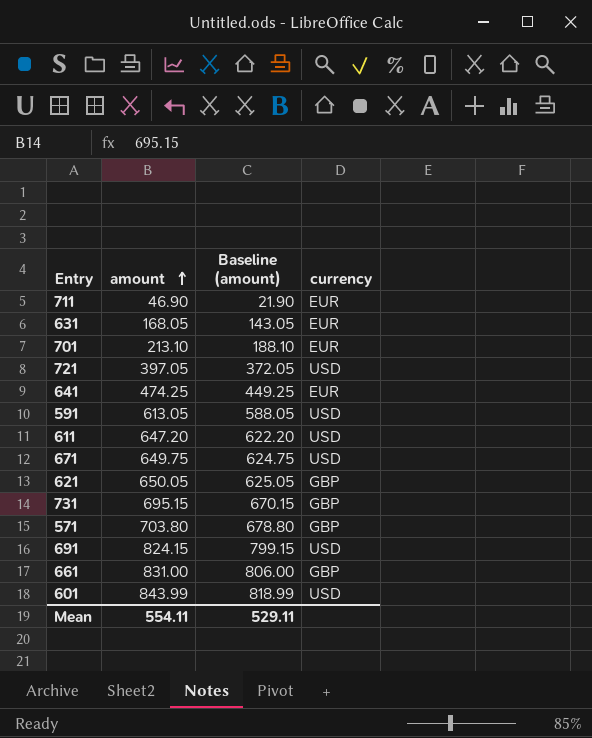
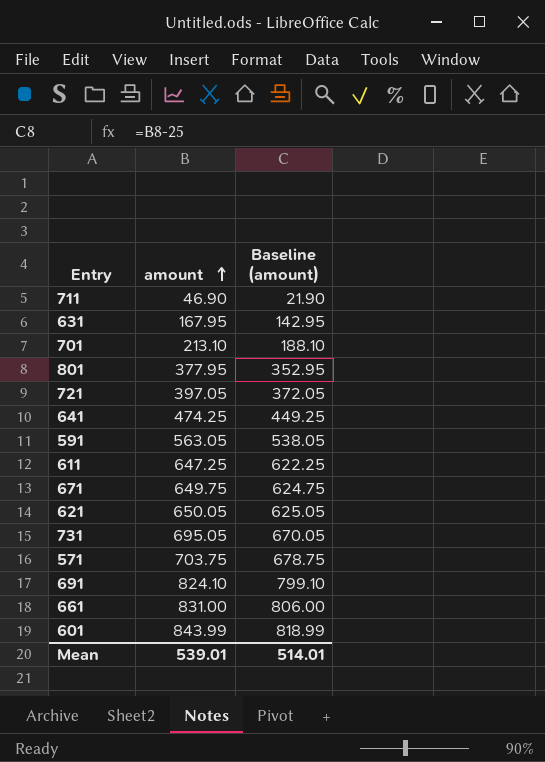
column currency | position: 4 -> none
631 | amount: 168.05 -> 167.95
631 | Baseline (amount): 143.05 -> 142.95
row 801: none -> 377.95 | 352.95
591 | amount: 613.05 -> 563.05
591 | Baseline (amount): 588.05 -> 538.05
611 | amount: 647.20 -> 647.25
611 | Baseline (amount): 622.20 -> 622.25
731 | amount: 695.15 -> 695.05
731 | Baseline (amount): 670.15 -> 670.05
571 | amount: 703.80 -> 703.75
571 | Baseline (amount): 678.80 -> 678.75
691 | amount: 824.15 -> 824.10
691 | Baseline (amount): 799.15 -> 799.10
Mean | amount: 554.11 -> 539.01
Mean | Baseline (amount): 529.11 -> 514.01

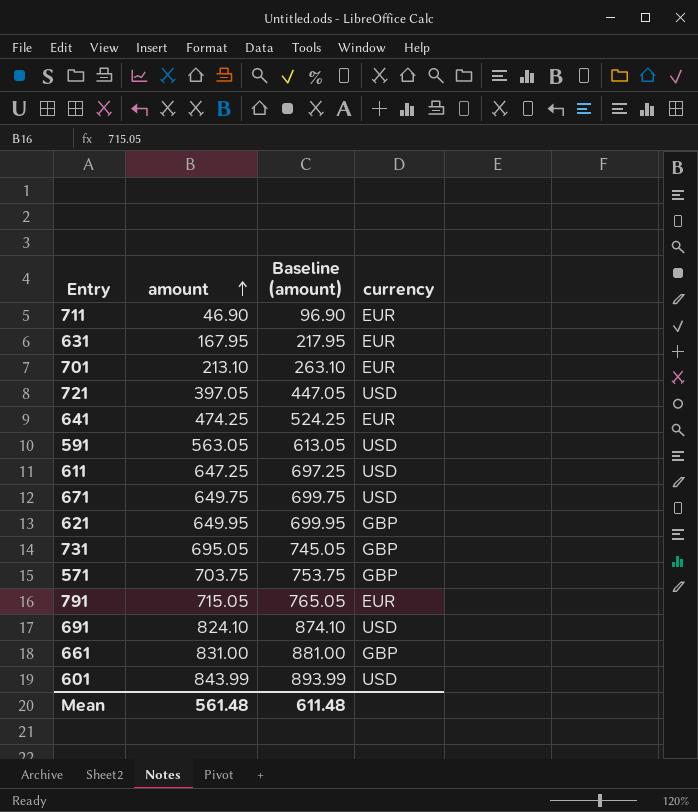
column Baseline (amount) | formula: [amount] - 25 -> [amount] + 50
column currency | position: none -> 4
row 801: 377.95 | 352.95 -> none
621 | amount: 650.05 -> 649.95
row 791: none -> 715.05 | 765.05 | EUR
Mean | amount: 539.01 -> 561.48
Mean | Baseline (amount): 514.01 -> 611.48

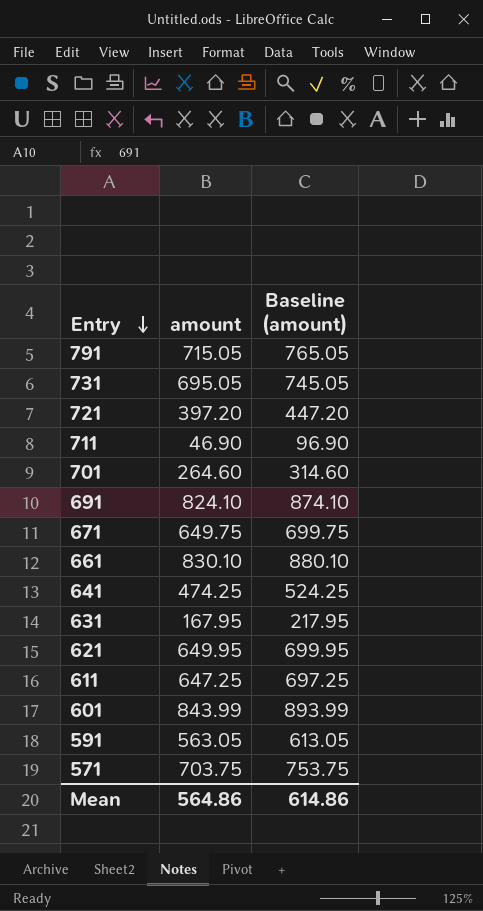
row order: amount ascending -> Entry descending
column currency | position: 4 -> none
721 | amount: 397.05 -> 397.20
721 | Baseline (amount): 447.05 -> 447.20
701 | amount: 213.10 -> 264.60
701 | Baseline (amount): 263.10 -> 314.60
661 | amount: 831.00 -> 830.10
661 | Baseline (amount): 881.00 -> 880.10
Mean | amount: 561.48 -> 564.86
Mean | Baseline (amount): 611.48 -> 614.86

